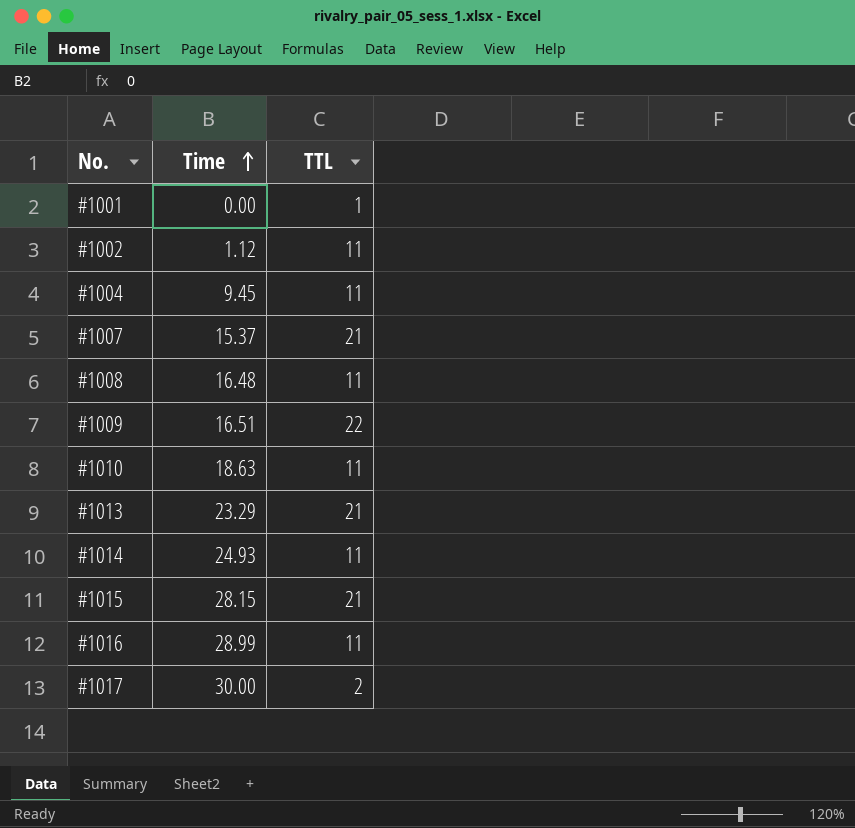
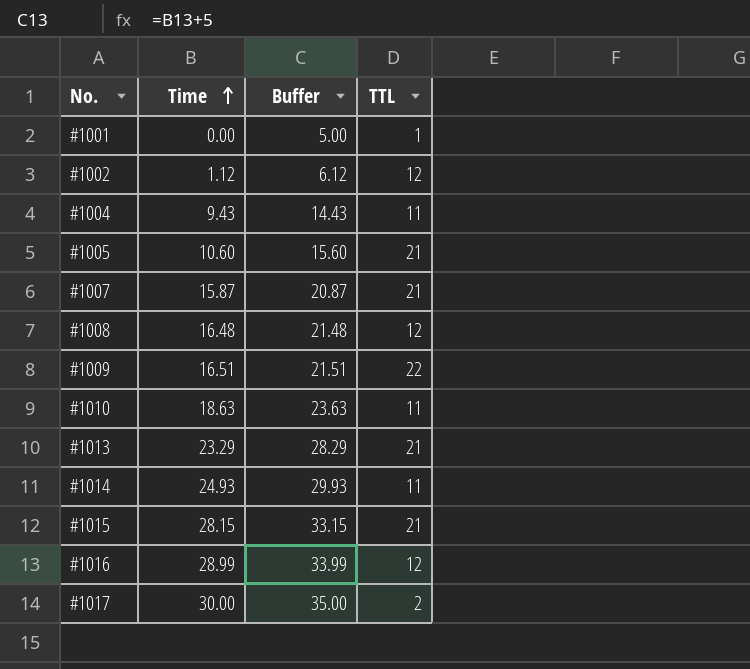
column Buffer | formula: none -> [Time] + 5
#1002 | TTL: 11 -> 12
#1004 | Time: 9.45 -> 9.43
row #1005: none -> 10.60 | 15.60 | 21
#1007 | Time: 15.37 -> 15.87
#1008 | TTL: 11 -> 12
#1016 | TTL: 11 -> 12

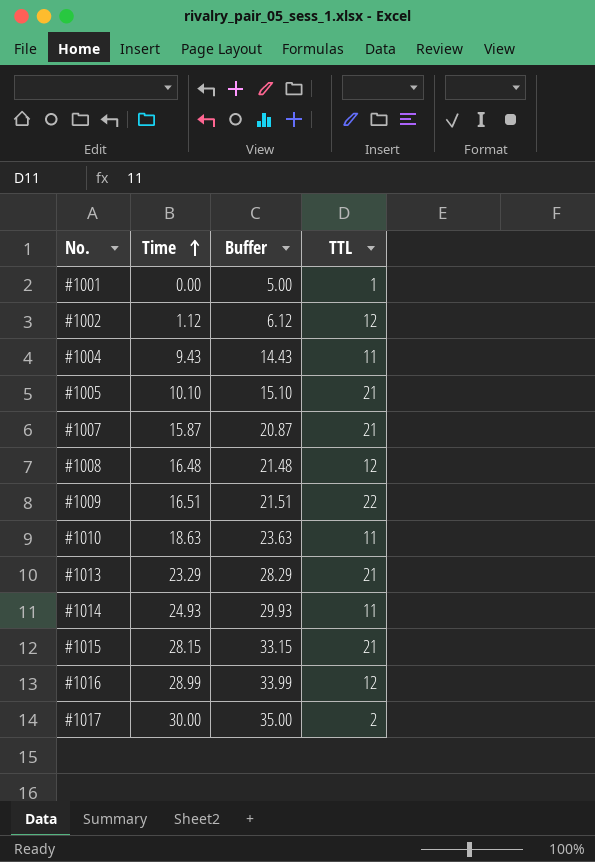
#1005 | Time: 10.60 -> 10.10
#1005 | Buffer: 15.60 -> 15.10

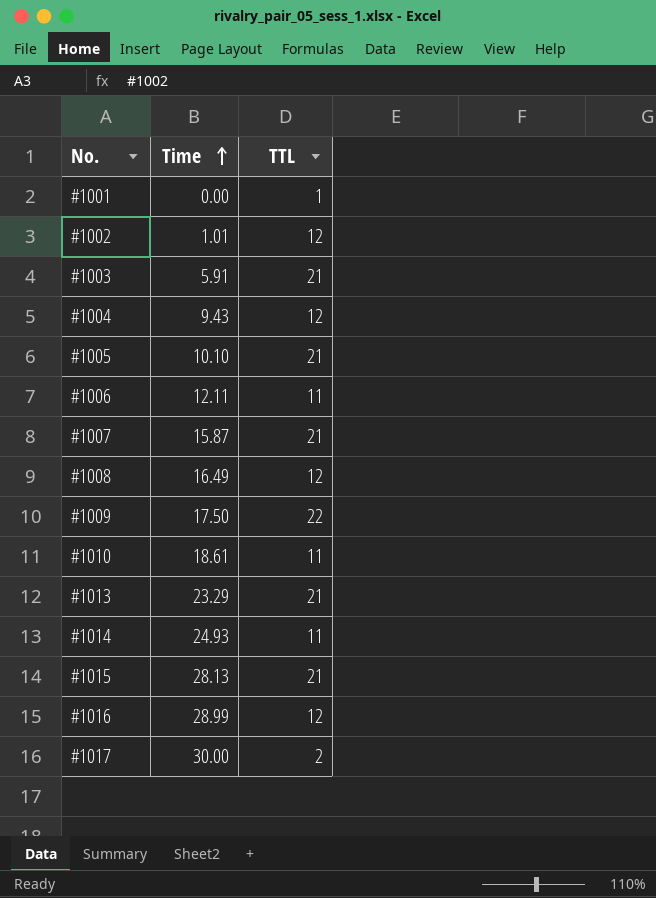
column Buffer | formula: [Time] + 5 -> none
#1002 | Time: 1.12 -> 1.01
row #1003: none -> 5.91 | 21
#1004 | TTL: 11 -> 12
row #1006: none -> 12.11 | 11
#1008 | Time: 16.48 -> 16.49
#1009 | Time: 16.51 -> 17.50
#1010 | Time: 18.63 -> 18.61
#1015 | Time: 28.15 -> 28.13

